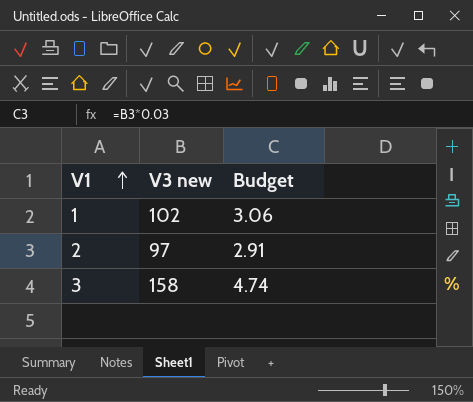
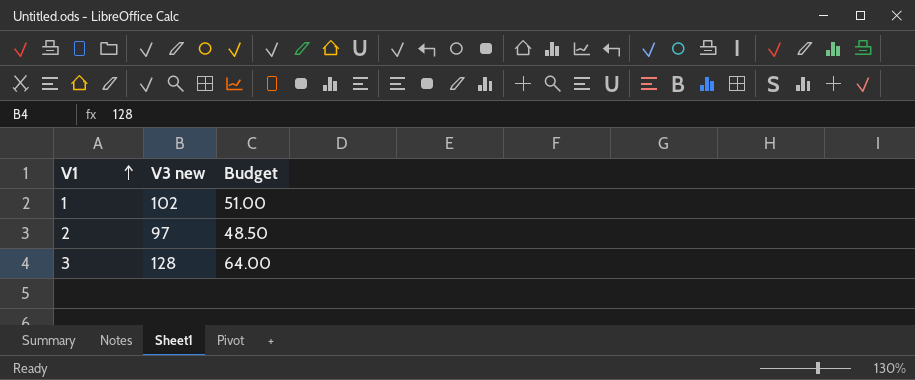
column Budget | formula: [V3 new] * 0.03 -> [V3 new] * 0.5
3 | V3 new: 158 -> 128

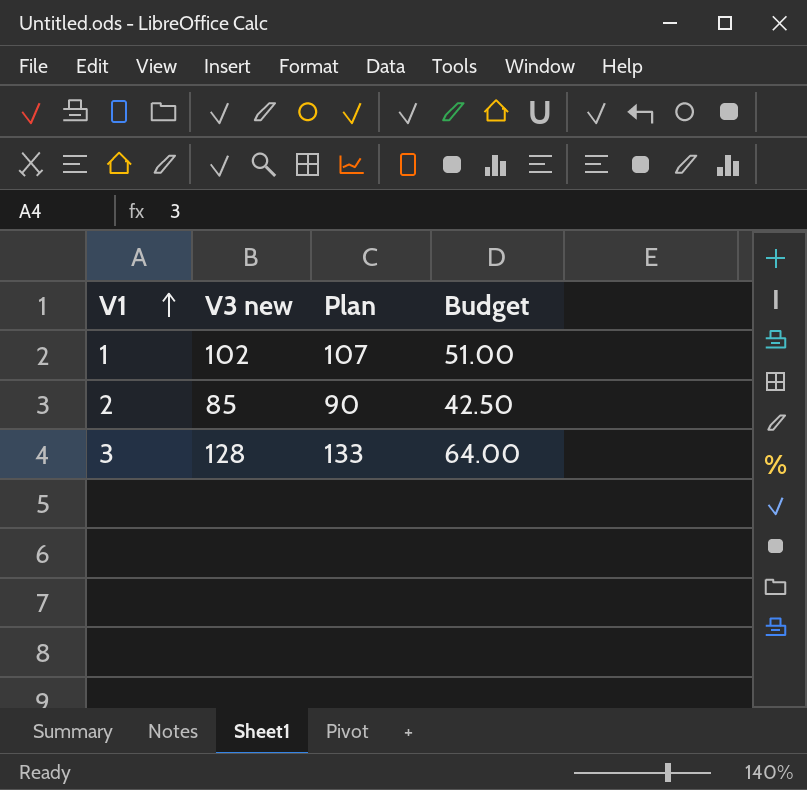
column Plan | formula: none -> [V3 new] + 5
2 | V3 new: 97 -> 85
2 | Budget: 48.50 -> 42.50

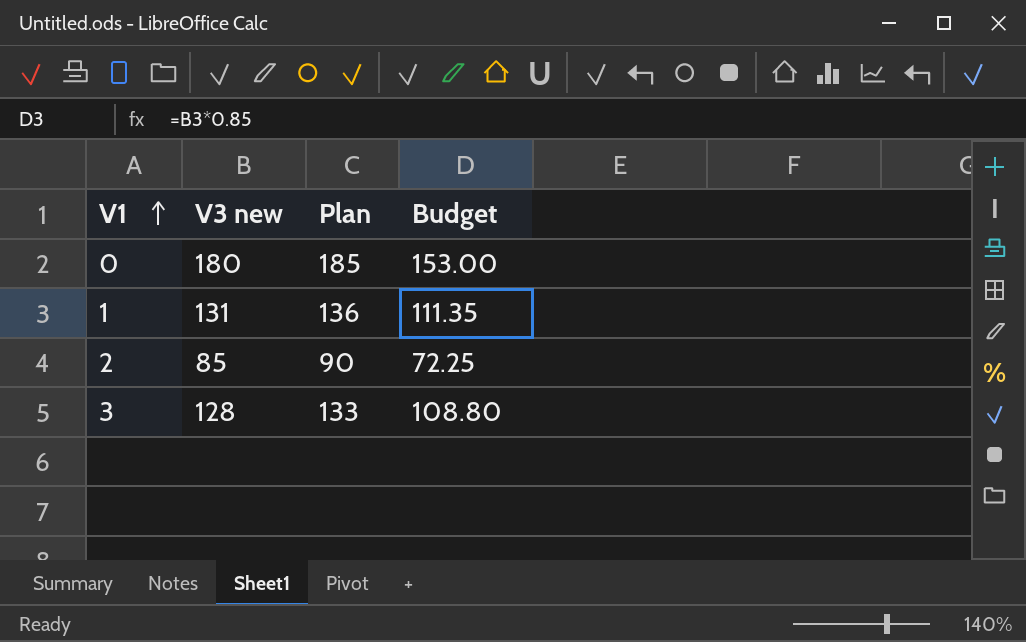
column Budget | formula: [V3 new] * 0.5 -> [V3 new] * 0.85
row 0: none -> 180 | 185 | 153.00
1 | V3 new: 102 -> 131
1 | Plan: 107 -> 136

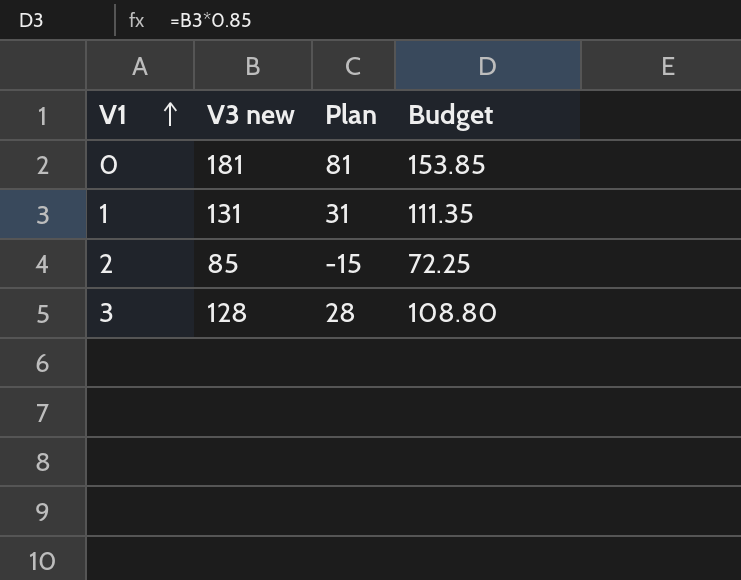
column Plan | formula: [V3 new] + 5 -> [V3 new] - 100
0 | V3 new: 180 -> 181
0 | Budget: 153.00 -> 153.85

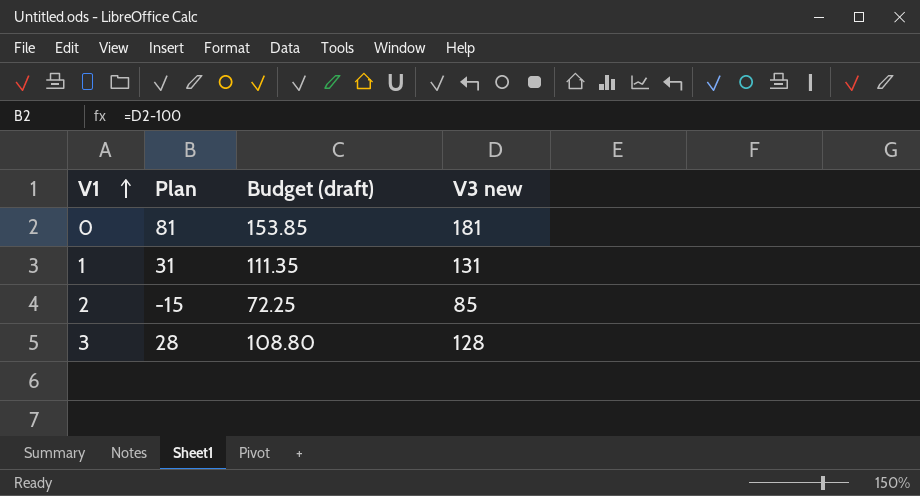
column name: Budget -> Budget (draft)
column V3 new | position: 2 -> 4

